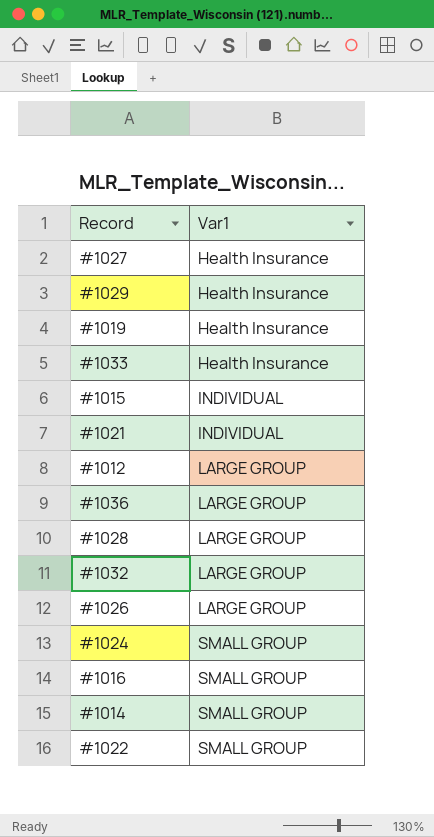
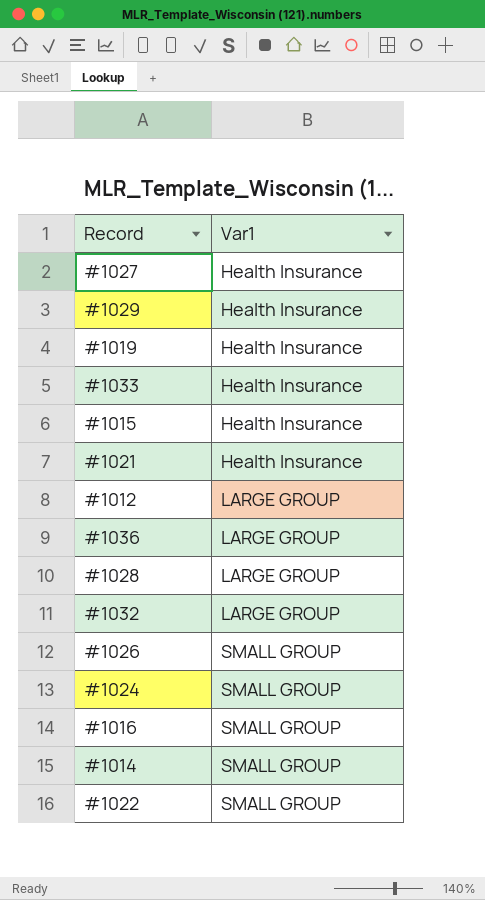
#1015 | Var1: INDIVIDUAL -> Health Insurance
#1021 | Var1: INDIVIDUAL -> Health Insurance
#1026 | Var1: LARGE GROUP -> SMALL GROUP

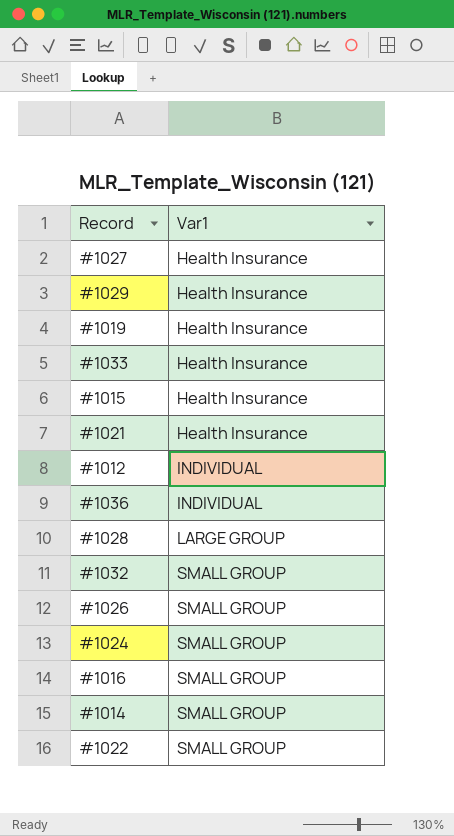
#1012 | Var1: LARGE GROUP -> INDIVIDUAL
#1036 | Var1: LARGE GROUP -> INDIVIDUAL
#1032 | Var1: LARGE GROUP -> SMALL GROUP

